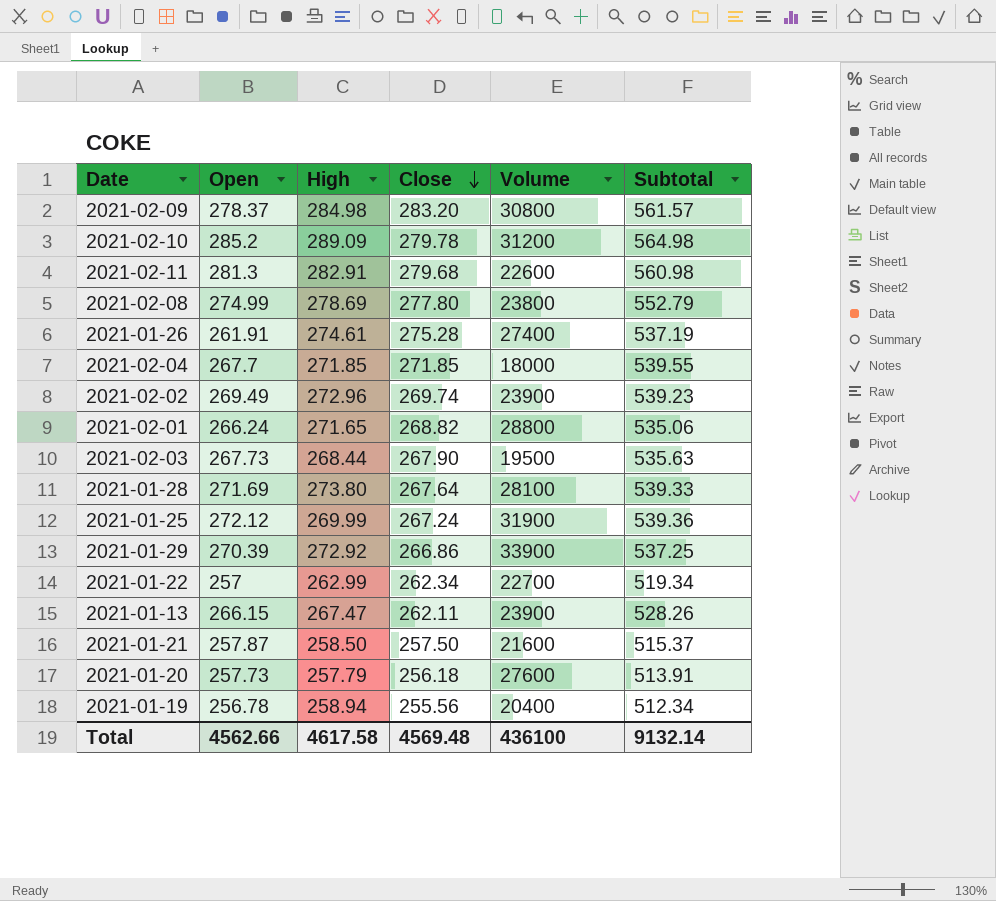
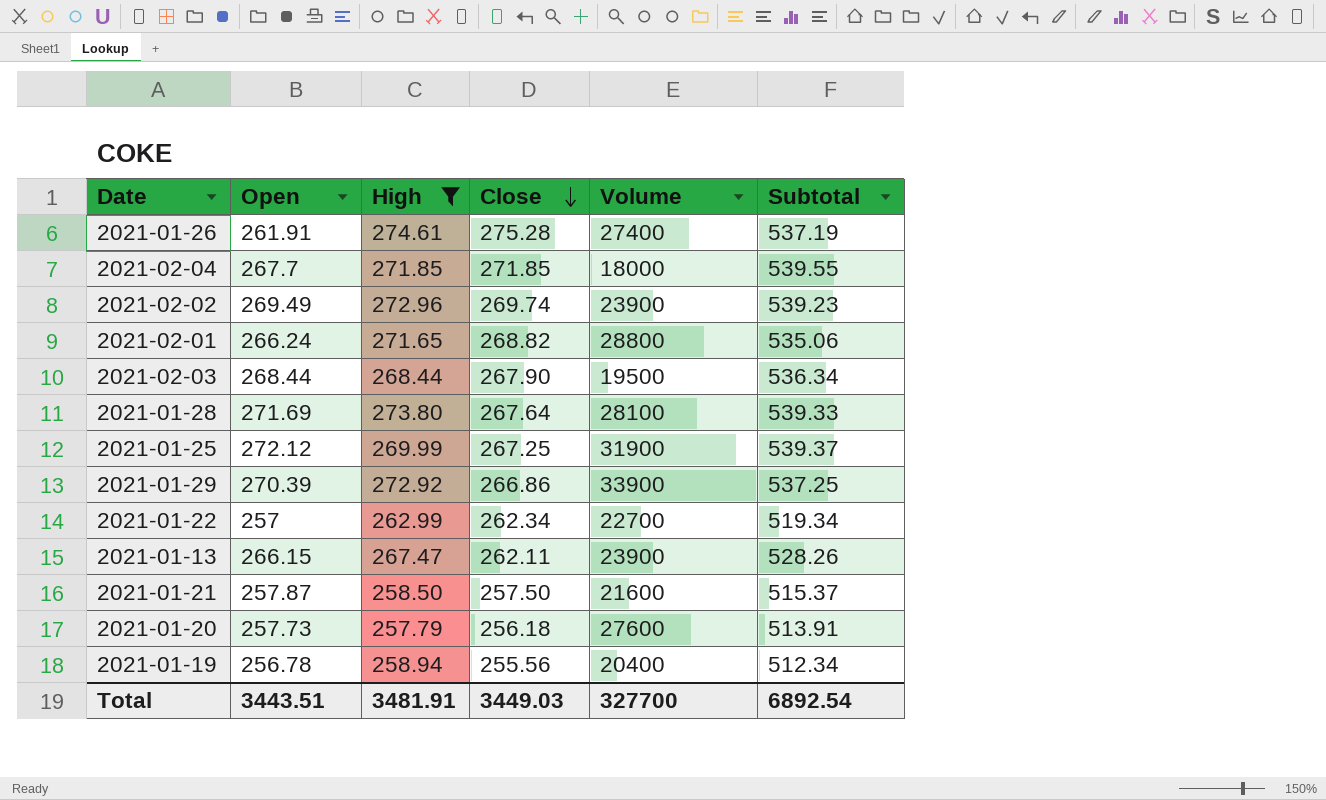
filter: none -> High <= 274.61
2021-02-03 | Open: 267.73 -> 268.44
2021-02-03 | Subtotal: 535.63 -> 536.34
2021-01-25 | Close: 267.24 -> 267.25
2021-01-25 | Subtotal: 539.36 -> 539.37
Total | Open: 4562.66 -> 3443.51
Total | High: 4617.58 -> 3481.91
Total | Close: 4569.48 -> 3449.03
Total | Volume: 436100 -> 327700
Total | Subtotal: 9132.14 -> 6892.54

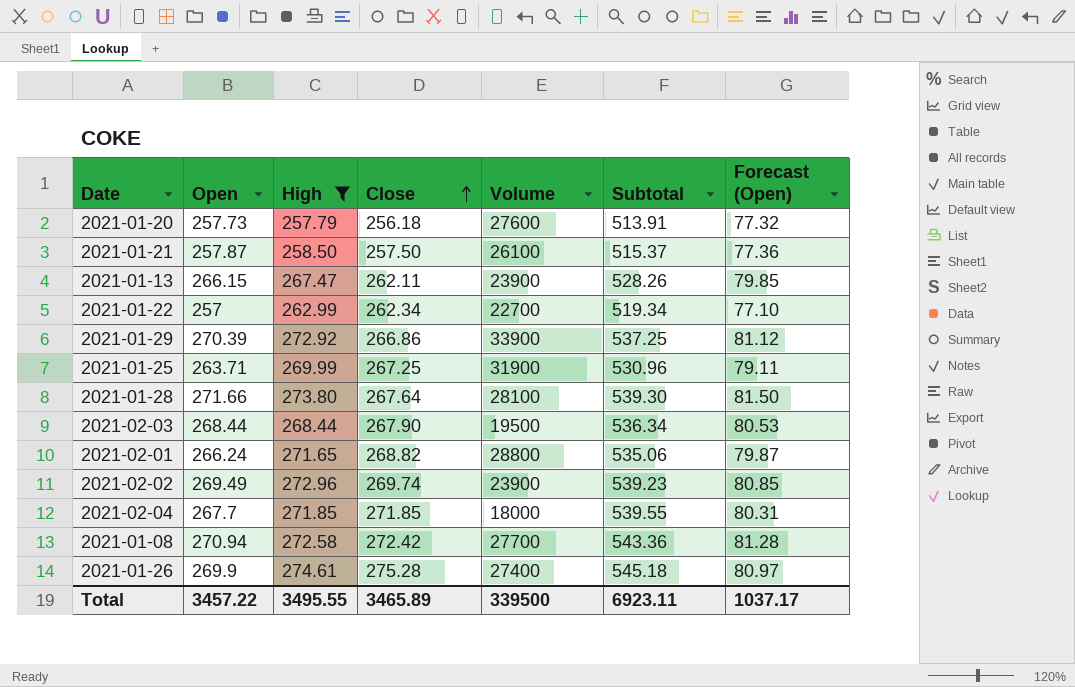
row order: Close descending -> Close ascending
column Forecast (Open) | formula: none -> [Open] * 0.3
row 2021-01-19: 256.78 | 258.94 | 255.56 | 20400 | 512.34 -> none
2021-01-21 | Volume: 21600 -> 26100
2021-01-25 | Open: 272.12 -> 263.71
2021-01-25 | Subtotal: 539.37 -> 530.96
2021-01-28 | Open: 271.69 -> 271.66
2021-01-28 | Subtotal: 539.33 -> 539.30
row 2021-01-08: none -> 270.94 | 272.58 | 272.42 | 27700 | 543.36 | 81.28
2021-01-26 | Open: 261.91 -> 269.9
2021-01-26 | Subtotal: 537.19 -> 545.18
Total | Open: 3443.51 -> 3457.22
Total | High: 3481.91 -> 3495.55
Total | Close: 3449.03 -> 3465.89
Total | Volume: 327700 -> 339500
Total | Subtotal: 6892.54 -> 6923.11

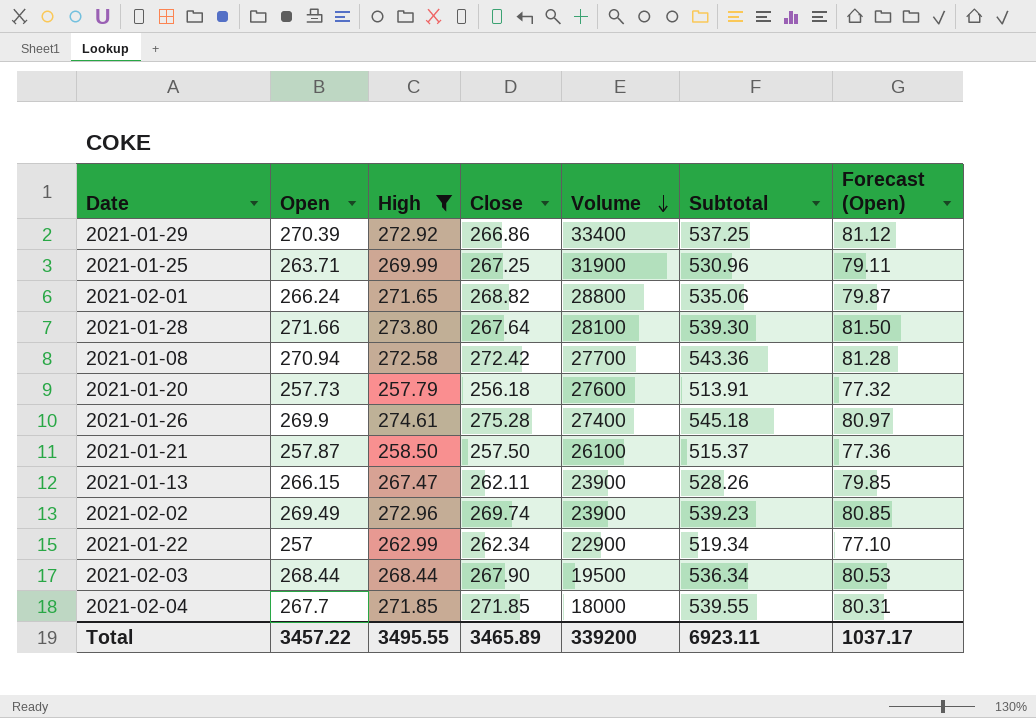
row order: Close ascending -> Volume descending
2021-01-29 | Volume: 33900 -> 33400
2021-01-22 | Volume: 22700 -> 22900
Total | Volume: 339500 -> 339200

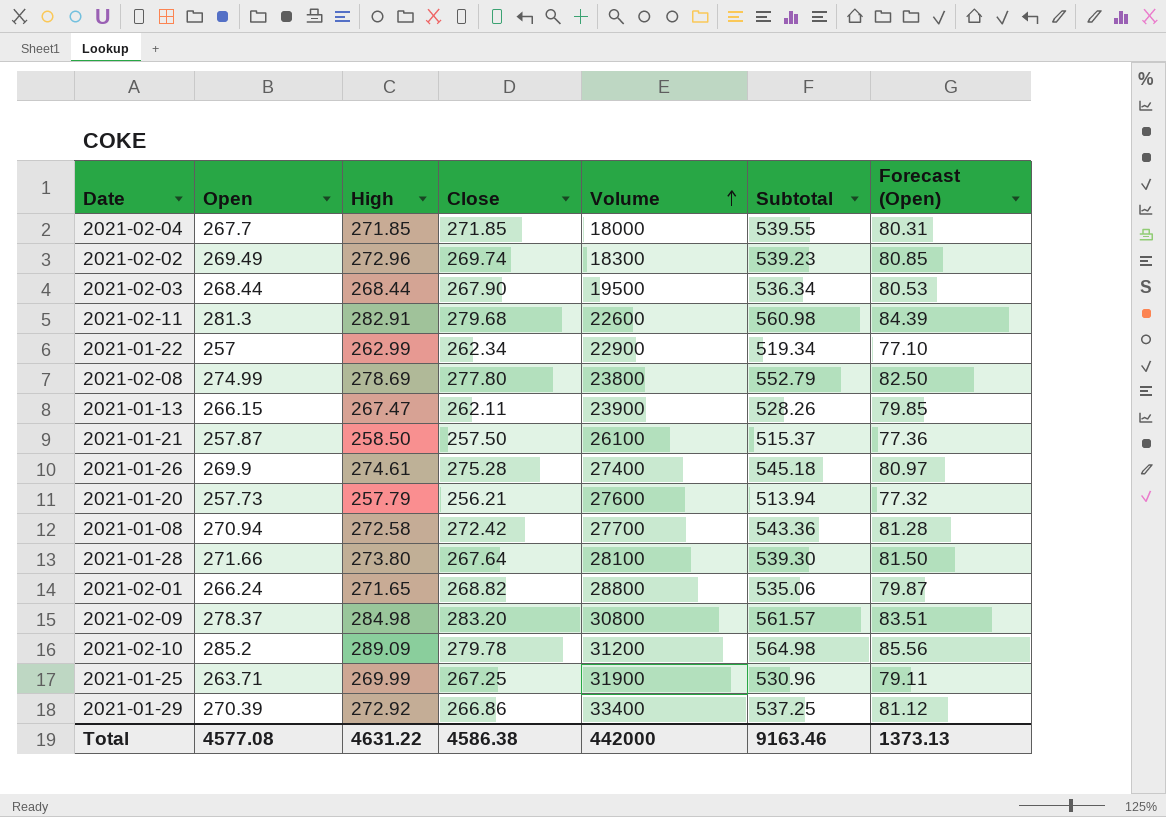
filter: High <= 274.61 -> none
row order: Volume descending -> Volume ascending
2021-02-02 | Volume: 23900 -> 18300
2021-01-20 | Close: 256.18 -> 256.21
2021-01-20 | Subtotal: 513.91 -> 513.94
Total | Open: 3457.22 -> 4577.08
Total | High: 3495.55 -> 4631.22
Total | Close: 3465.89 -> 4586.38
Total | Volume: 339200 -> 442000
Total | Subtotal: 6923.11 -> 9163.46
Total | Forecast (Open): 1037.17 -> 1373.13

